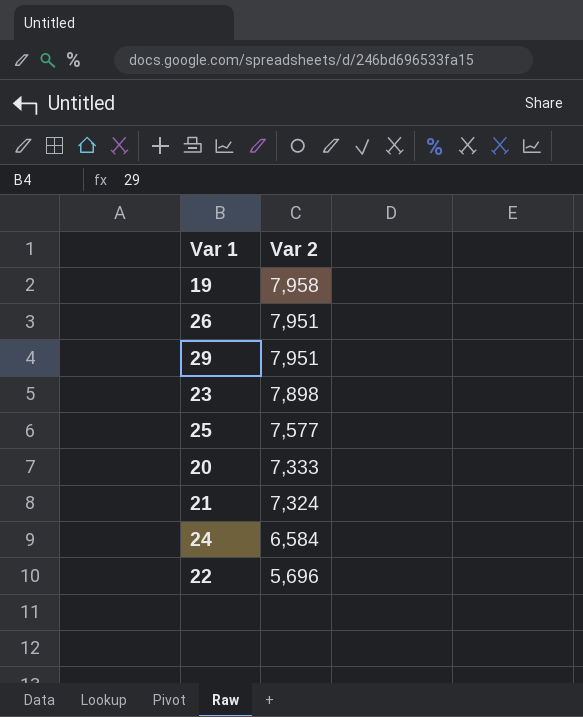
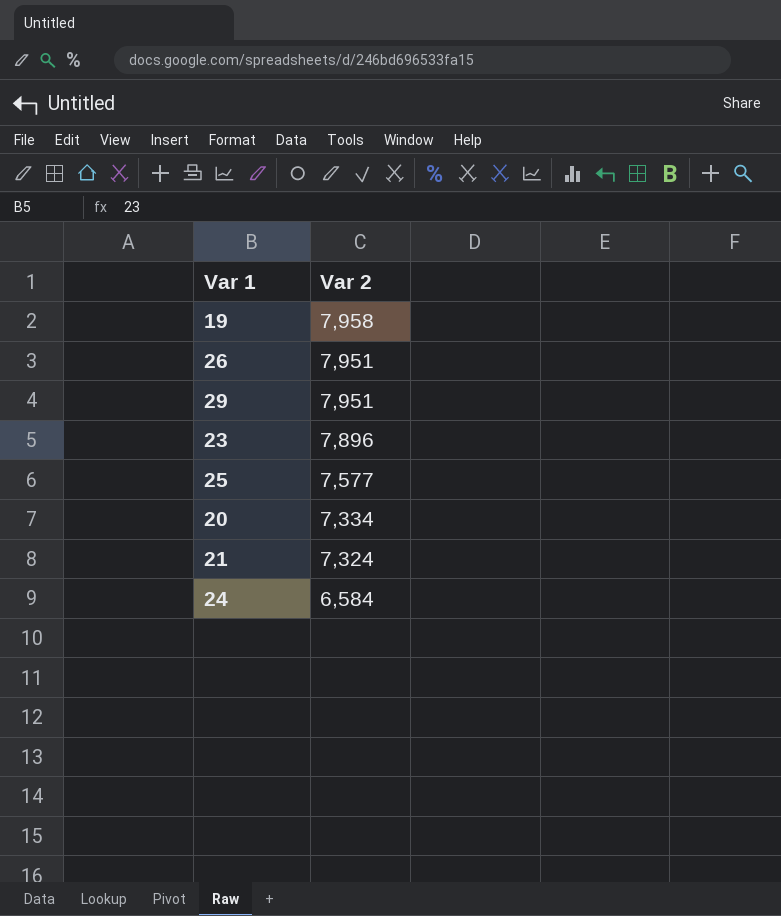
row 22: 5,696 -> none
23 | Var 2: 7,898 -> 7,896
20 | Var 2: 7,333 -> 7,334

